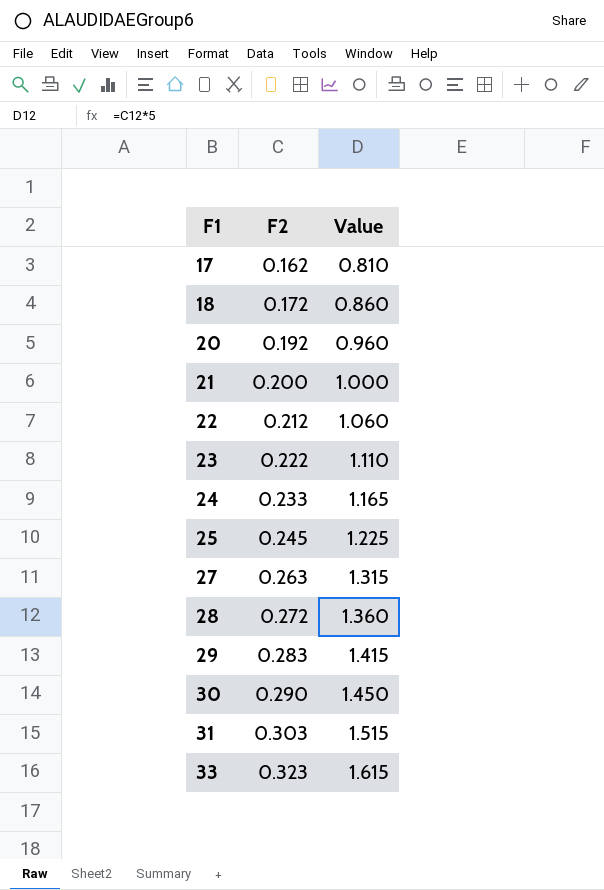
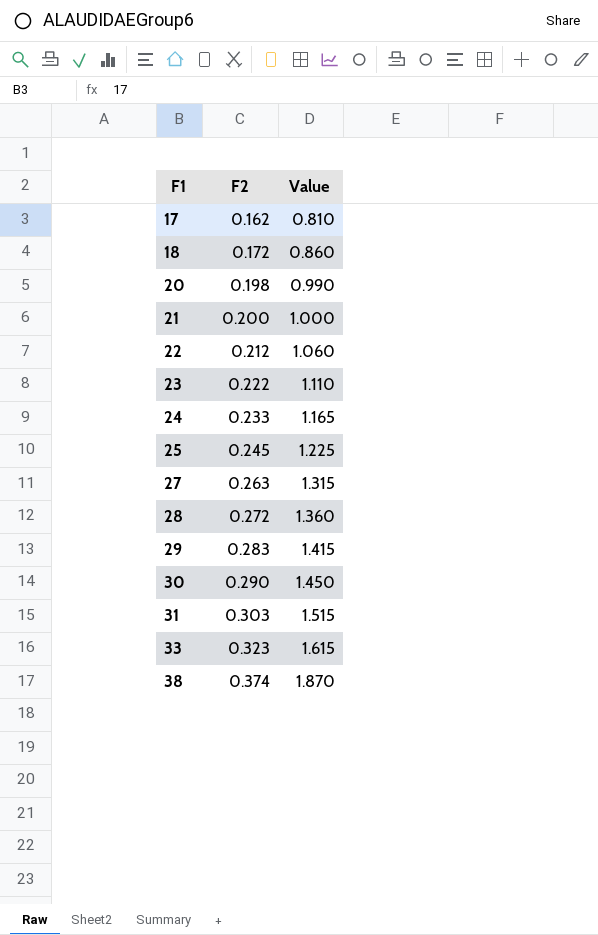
20 | F2: 0.192 -> 0.198
20 | Value: 0.960 -> 0.990
row 38: none -> 0.374 | 1.870

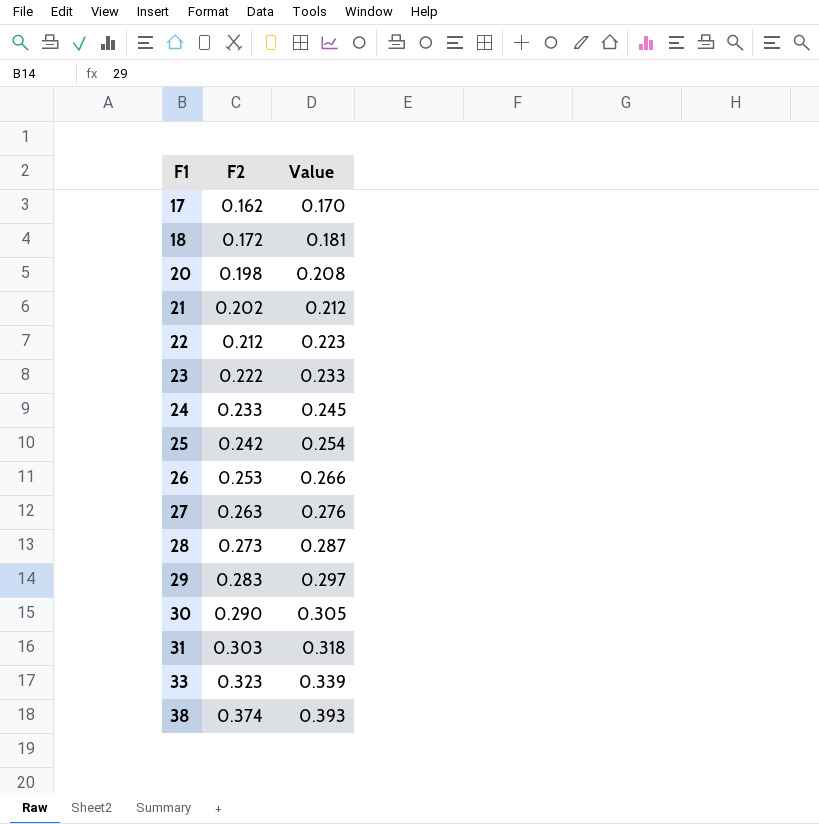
column Value | formula: [F2] * 5 -> [F2] * 1.05
21 | F2: 0.200 -> 0.202
25 | F2: 0.245 -> 0.242
row 26: none -> 0.253 | 0.266
28 | F2: 0.272 -> 0.273

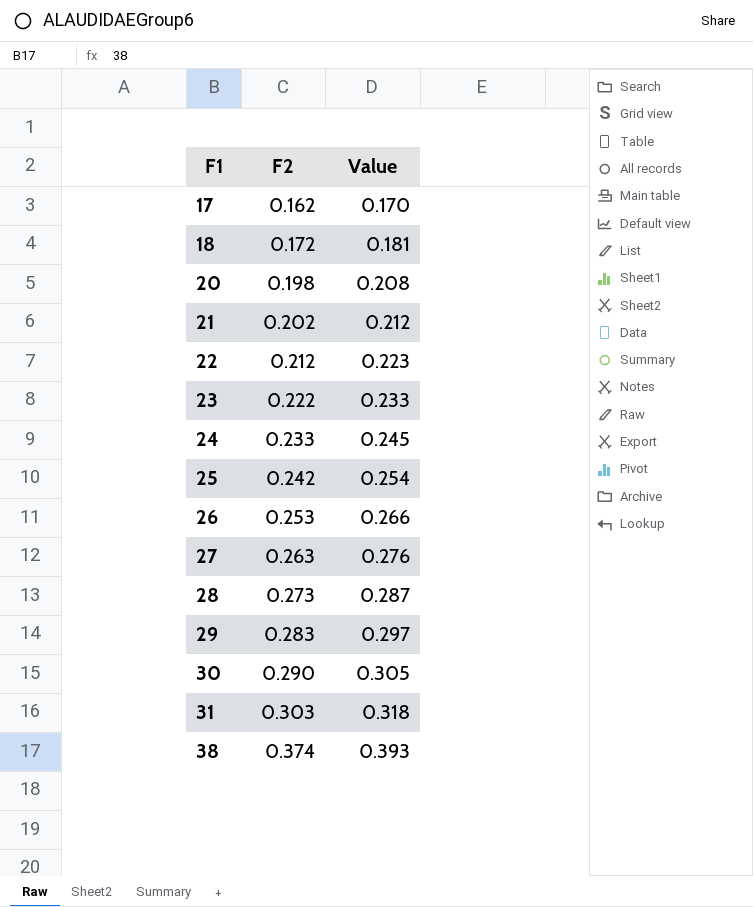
row 33: 0.323 | 0.339 -> none

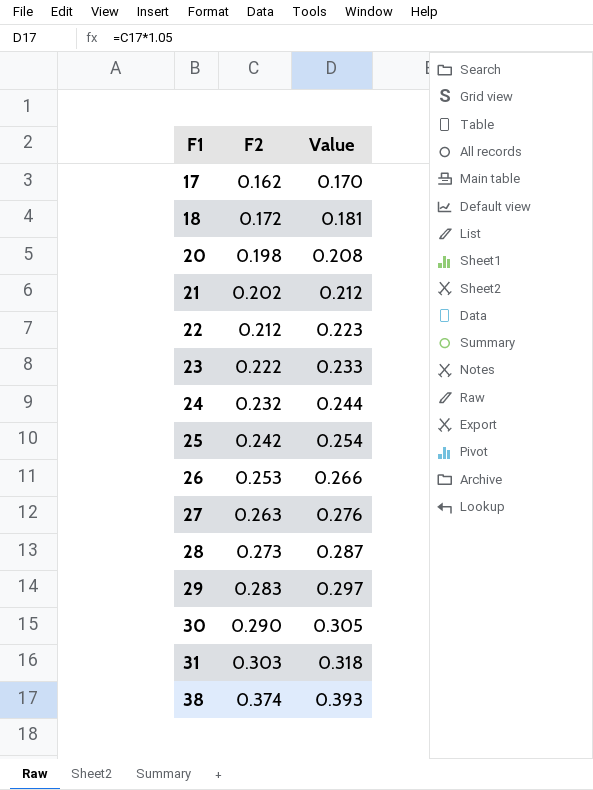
24 | F2: 0.233 -> 0.232
24 | Value: 0.245 -> 0.244

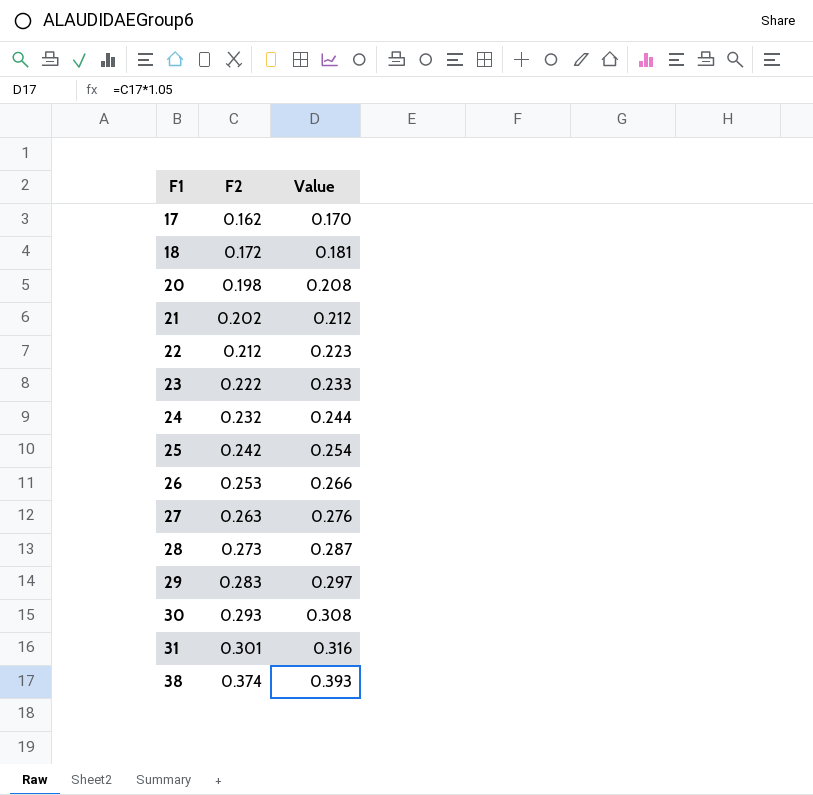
30 | F2: 0.290 -> 0.293
30 | Value: 0.305 -> 0.308
31 | F2: 0.303 -> 0.301
31 | Value: 0.318 -> 0.316

